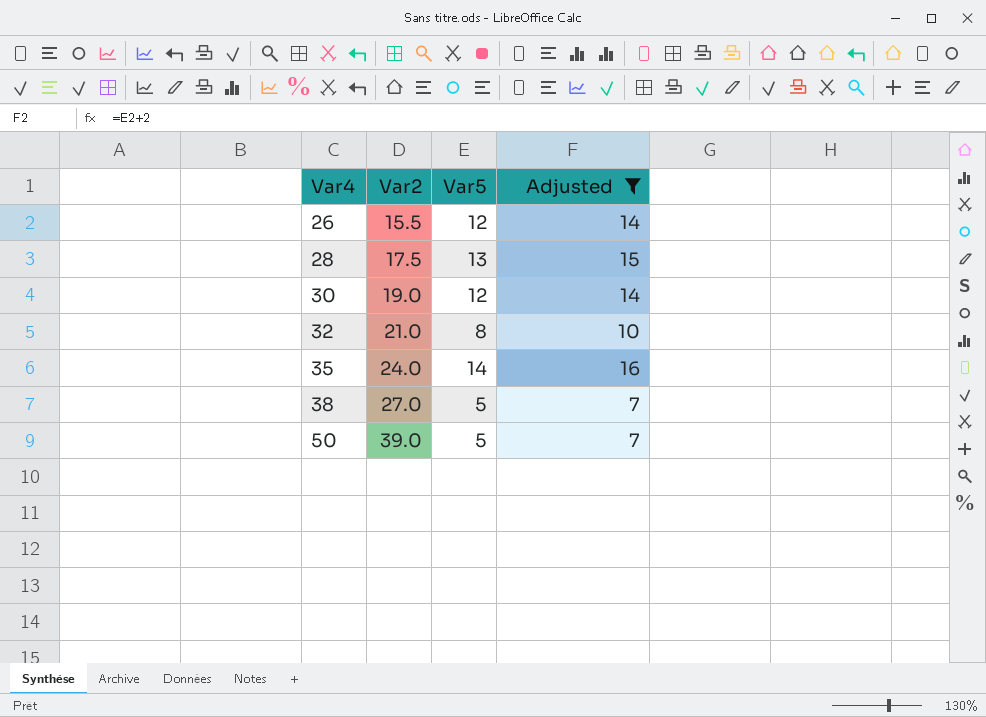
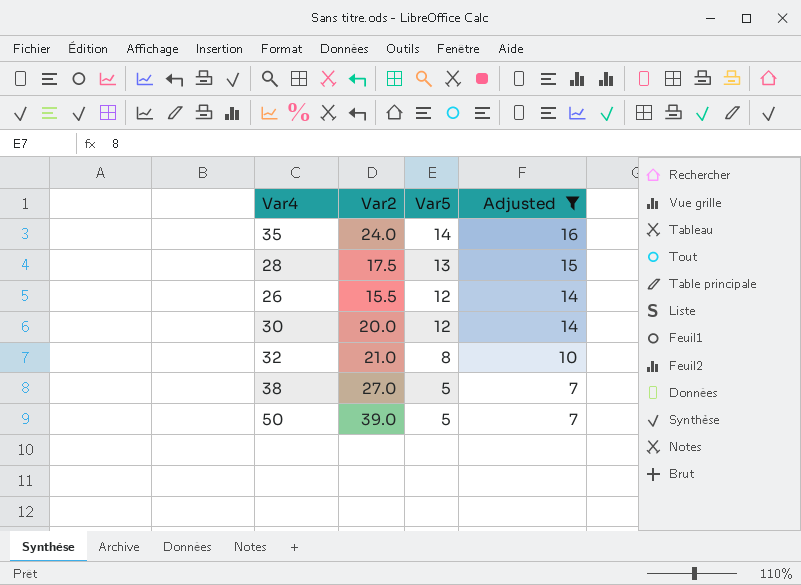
row order: Var4 ascending -> Var5 descending
30 | Var2: 19.0 -> 20.0

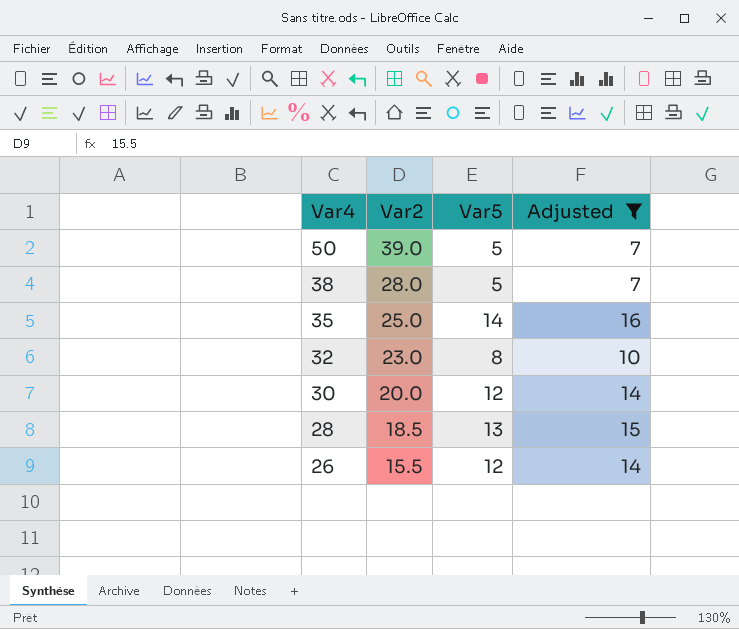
row order: Var5 descending -> Var4 descending
38 | Var2: 27.0 -> 28.0
35 | Var2: 24.0 -> 25.0
32 | Var2: 21.0 -> 23.0
28 | Var2: 17.5 -> 18.5

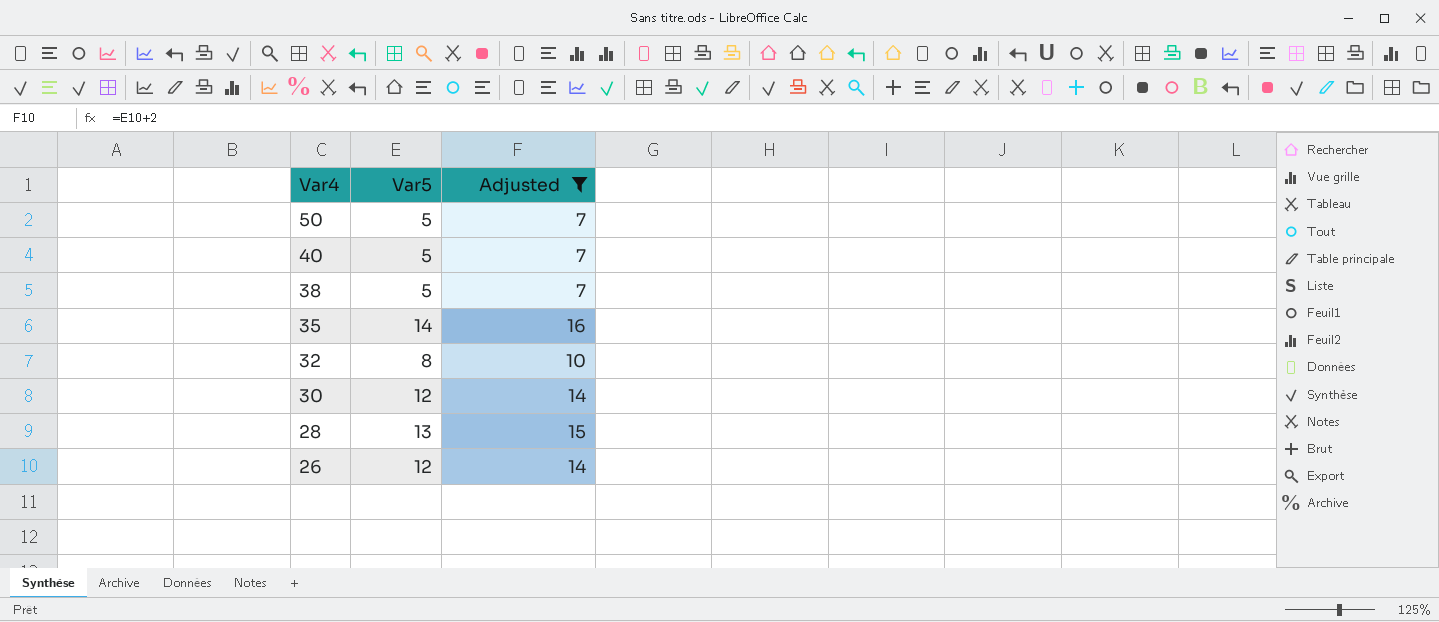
column Var2 | position: 2 -> none
row 40: none -> 5 | 7

